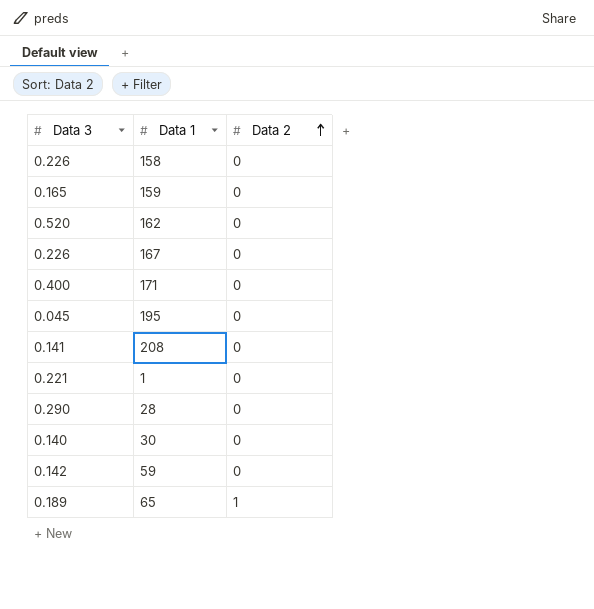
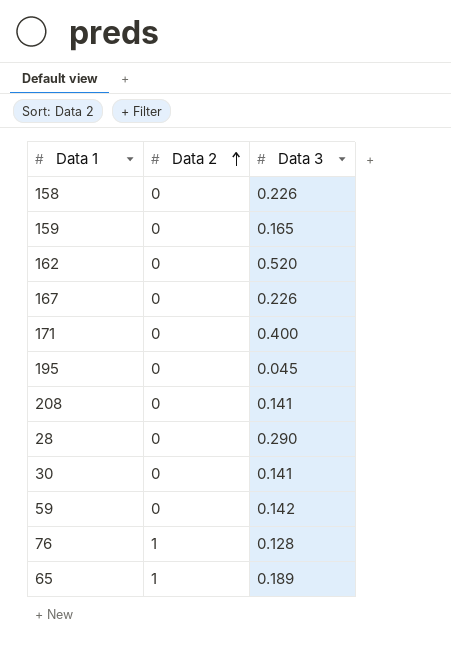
column Data 3 | position: 1 -> 3
row 1: 0.221 | 0 -> none
30 | Data 3: 0.140 -> 0.141
row 76: none -> 1 | 0.128

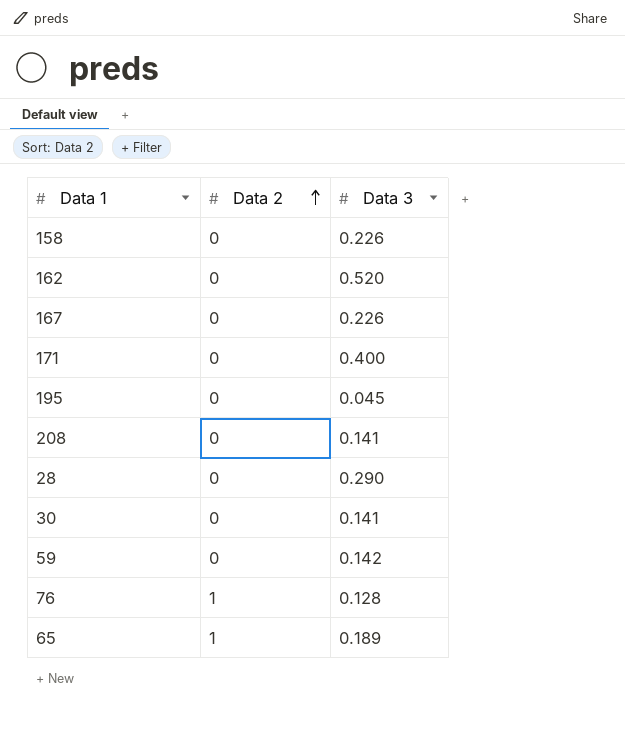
row 159: 0 | 0.165 -> none

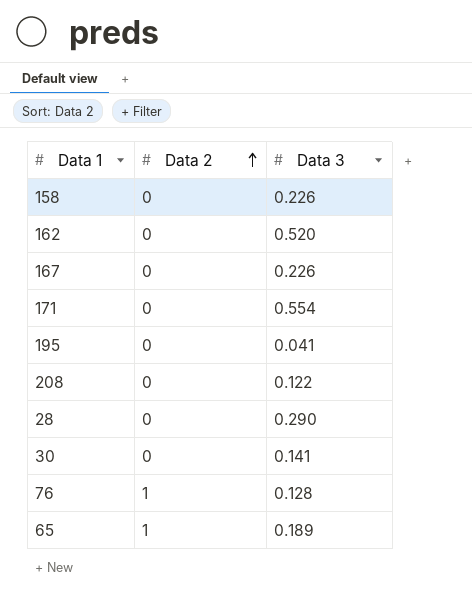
row 59: 0 | 0.142 -> none
171 | Data 3: 0.400 -> 0.554
195 | Data 3: 0.045 -> 0.041
208 | Data 3: 0.141 -> 0.122

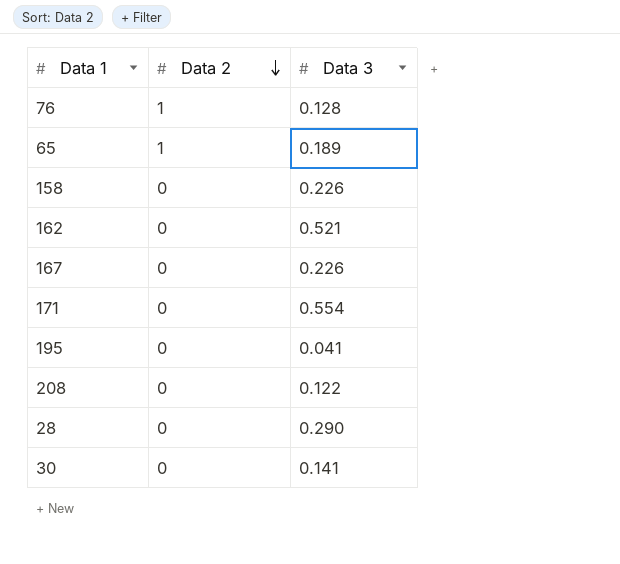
row order: Data 2 ascending -> Data 2 descending
162 | Data 3: 0.520 -> 0.521

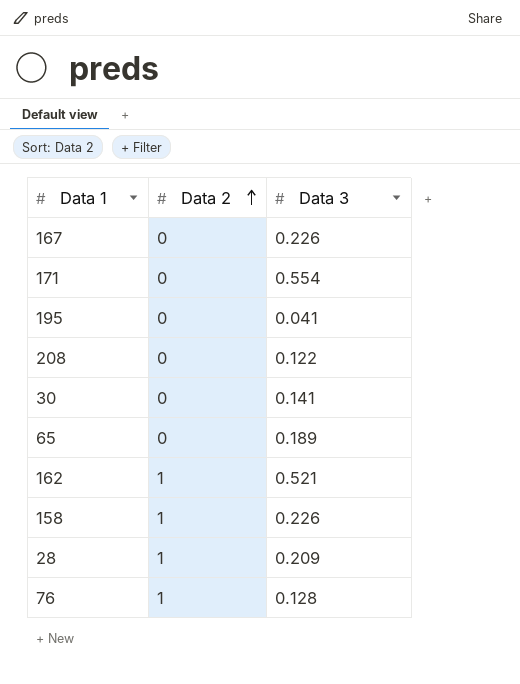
row order: Data 2 descending -> Data 2 ascending
65 | Data 2: 1 -> 0
162 | Data 2: 0 -> 1
158 | Data 2: 0 -> 1
28 | Data 2: 0 -> 1
28 | Data 3: 0.290 -> 0.209

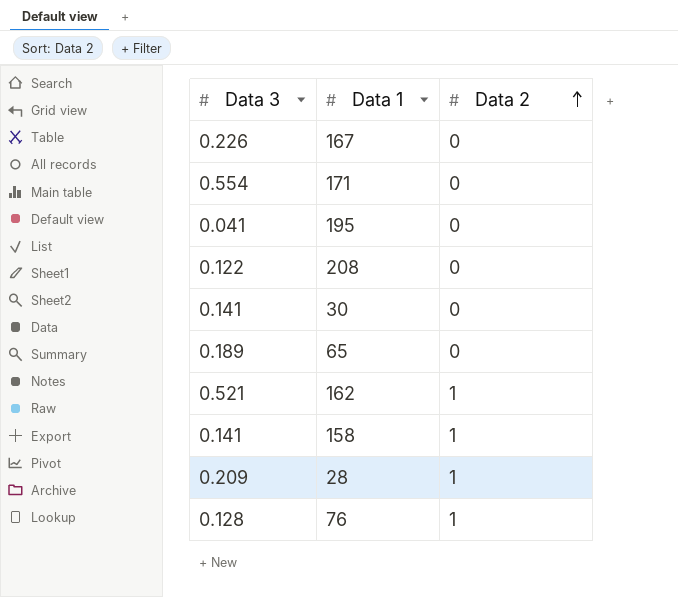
column Data 3 | position: 3 -> 1
158 | Data 3: 0.226 -> 0.141

